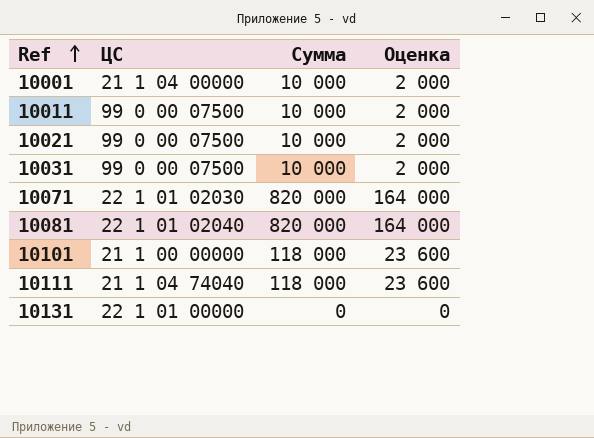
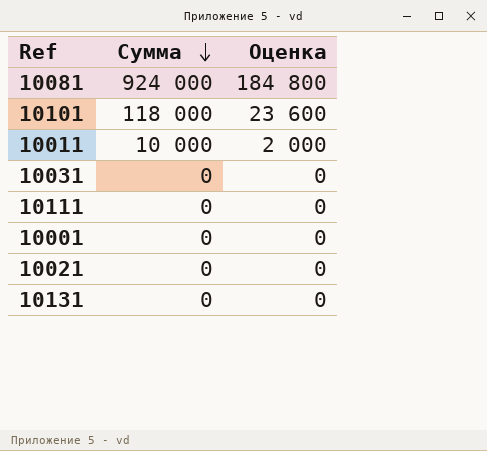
row order: Ref ascending -> Сумма descending
column ЦС | position: 2 -> none
row 10071: 22 1 01 02030 | 820 000 | 164 000 -> none
10081 | Сумма: 820 000 -> 924 000
10081 | Оценка: 164 000 -> 184 800
10031 | Сумма: 10 000 -> 0
10031 | Оценка: 2 000 -> 0
10111 | Сумма: 118 000 -> 0
10111 | Оценка: 23 600 -> 0
10001 | Сумма: 10 000 -> 0
10001 | Оценка: 2 000 -> 0
10021 | Сумма: 10 000 -> 0
10021 | Оценка: 2 000 -> 0

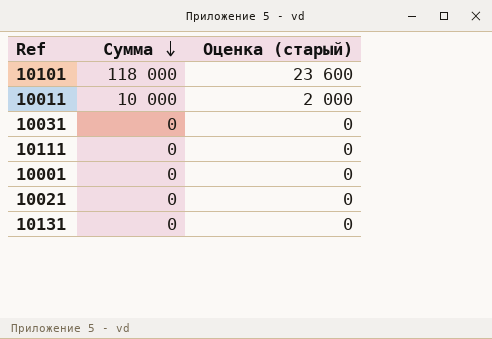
column name: Оценка -> Оценка (старый)
row 10081: 924 000 | 184 800 -> none

